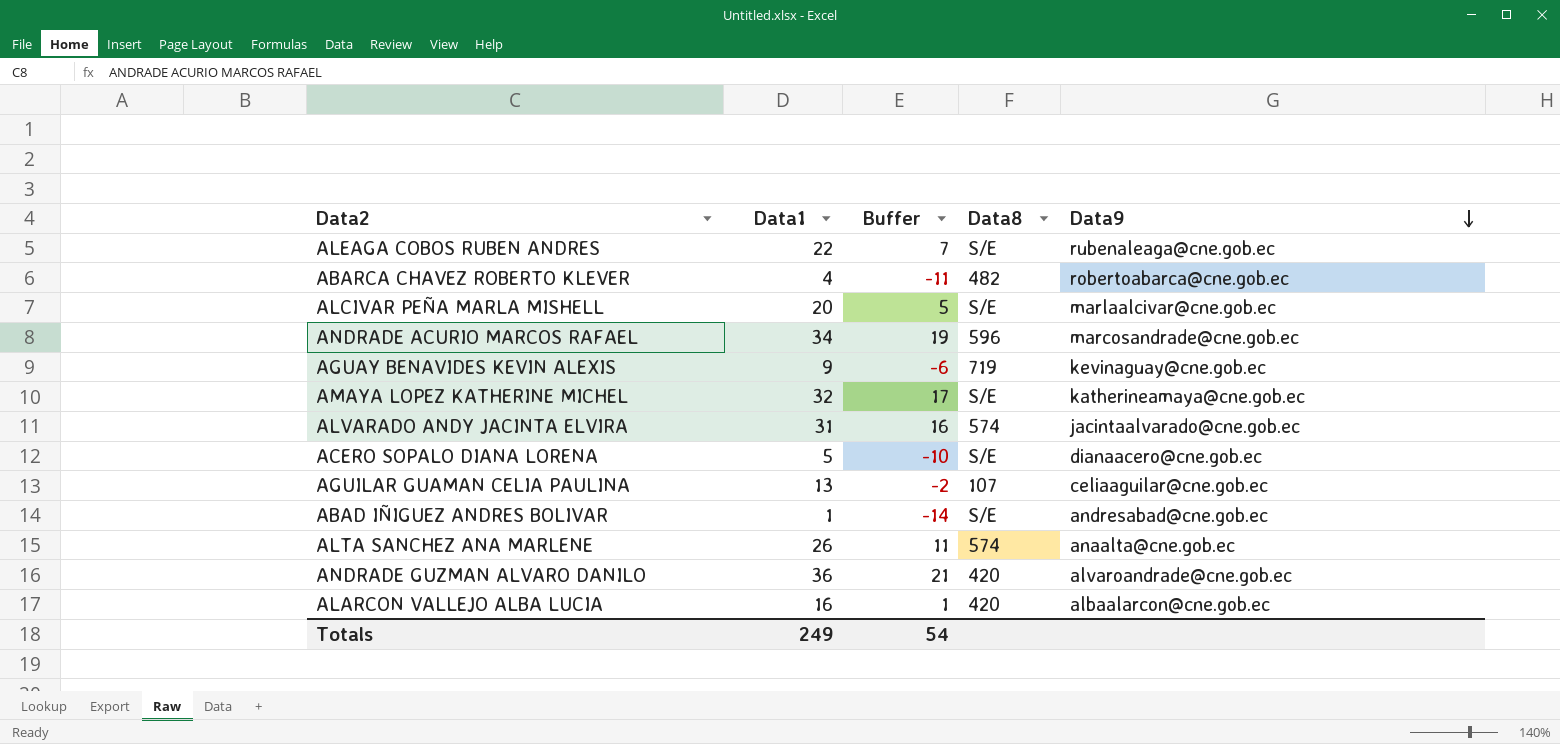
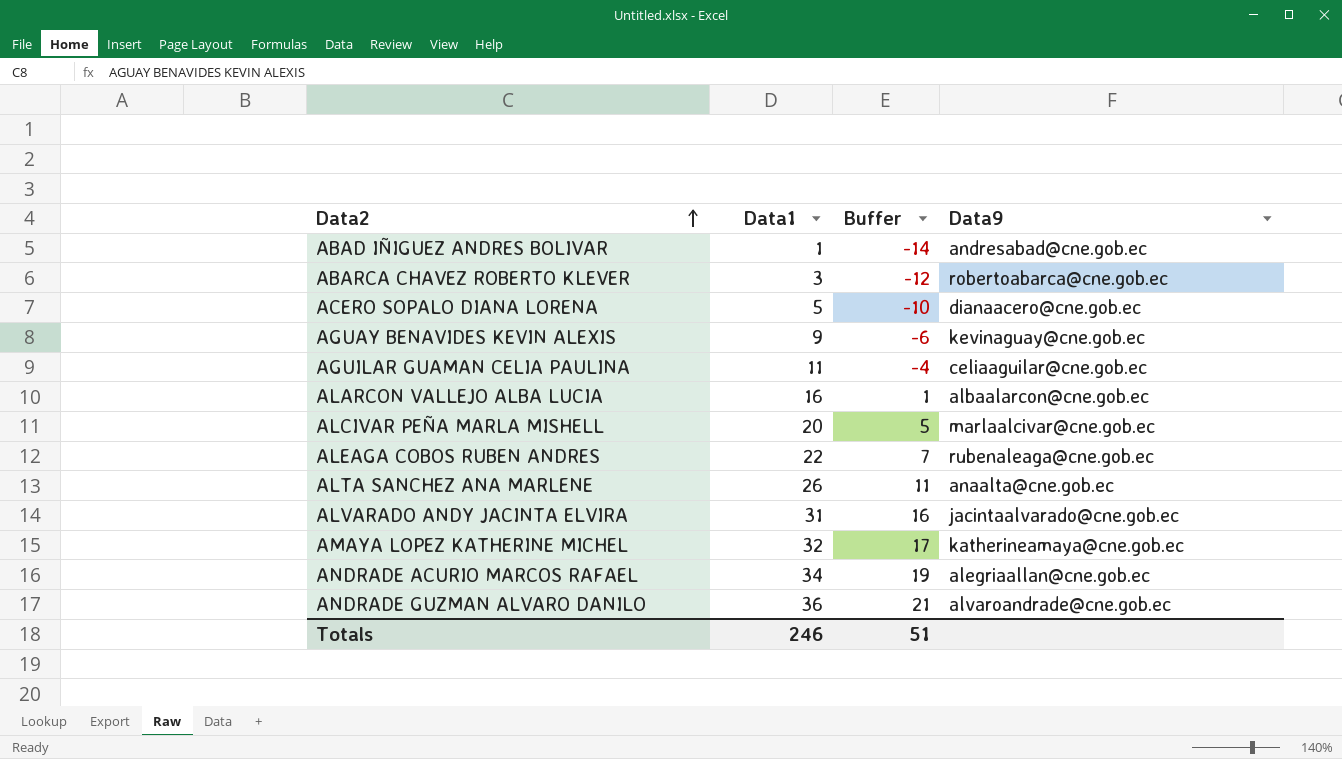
row order: Data9 descending -> Data2 ascending
column Data8 | position: 4 -> none
ABARCA CHAVEZ ROBERTO KLEVER | Data1: 4 -> 3
ABARCA CHAVEZ ROBERTO KLEVER | Buffer: -11 -> -12
AGUILAR GUAMAN CELIA PAULINA | Data1: 13 -> 11
AGUILAR GUAMAN CELIA PAULINA | Buffer: -2 -> -4
ANDRADE ACURIO MARCOS RAFAEL | Data9: marcosandrade@cne.gob.ec -> alegriaallan@cne.gob.ec
Totals | Data1: 249 -> 246
Totals | Buffer: 54 -> 51

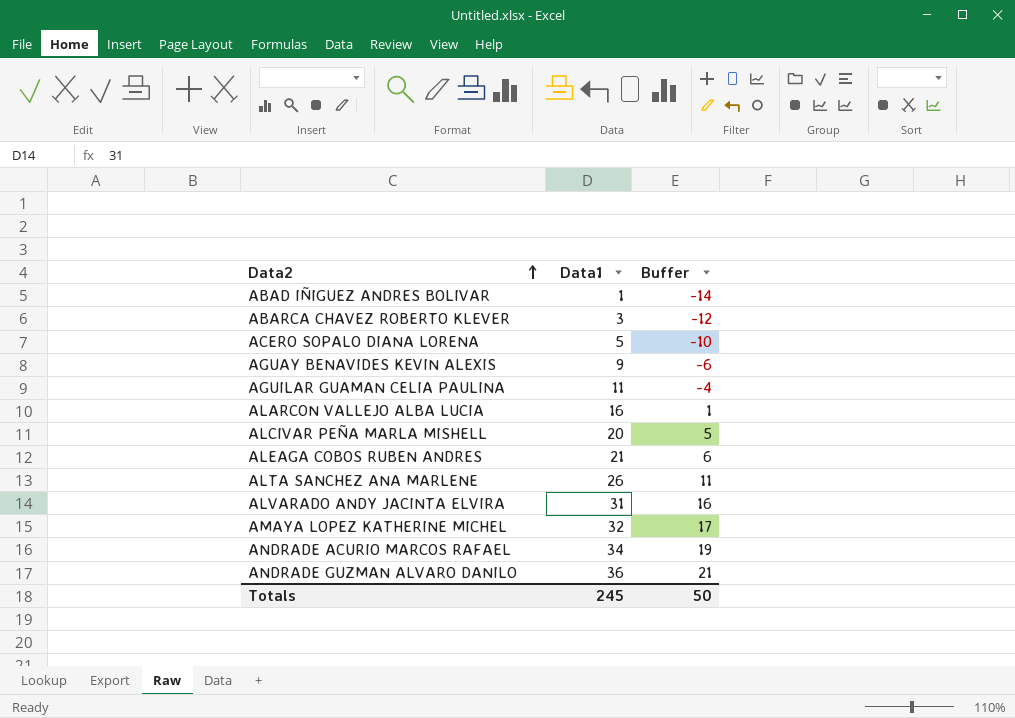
column Data9 | position: 4 -> none
ALEAGA COBOS RUBEN ANDRES | Data1: 22 -> 21
ALEAGA COBOS RUBEN ANDRES | Buffer: 7 -> 6
Totals | Data1: 246 -> 245
Totals | Buffer: 51 -> 50

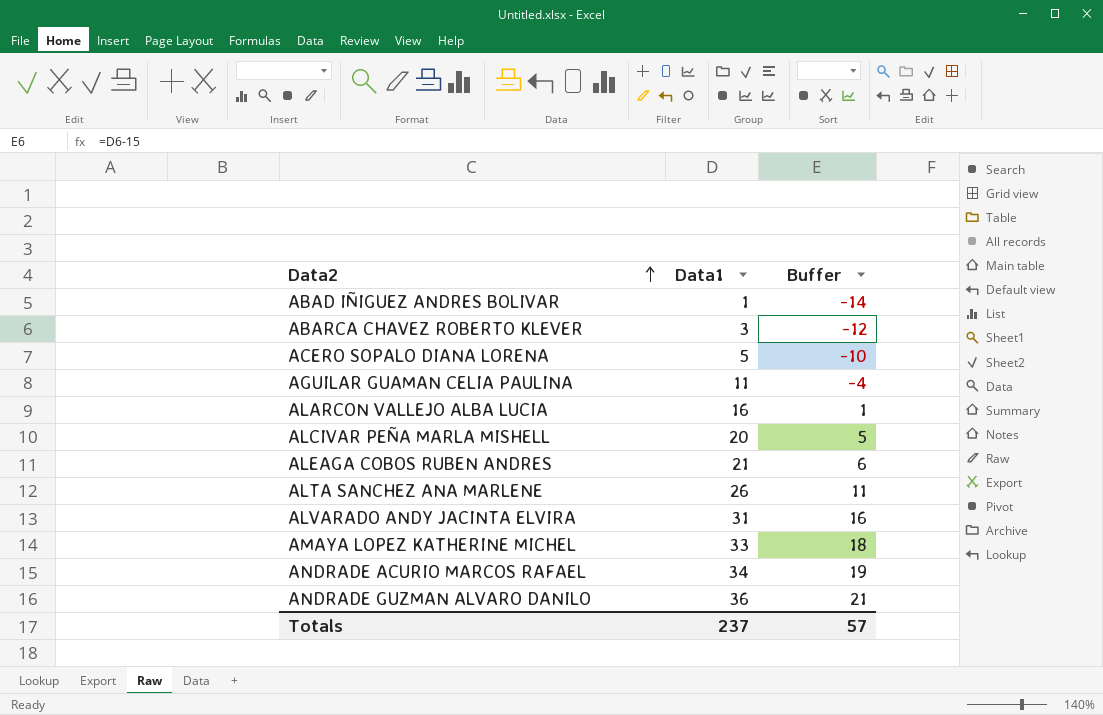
row AGUAY BENAVIDES KEVIN ALEXIS: 9 | -6 -> none
AMAYA LOPEZ KATHERINE MICHEL | Data1: 32 -> 33
AMAYA LOPEZ KATHERINE MICHEL | Buffer: 17 -> 18
Totals | Data1: 245 -> 237
Totals | Buffer: 50 -> 57

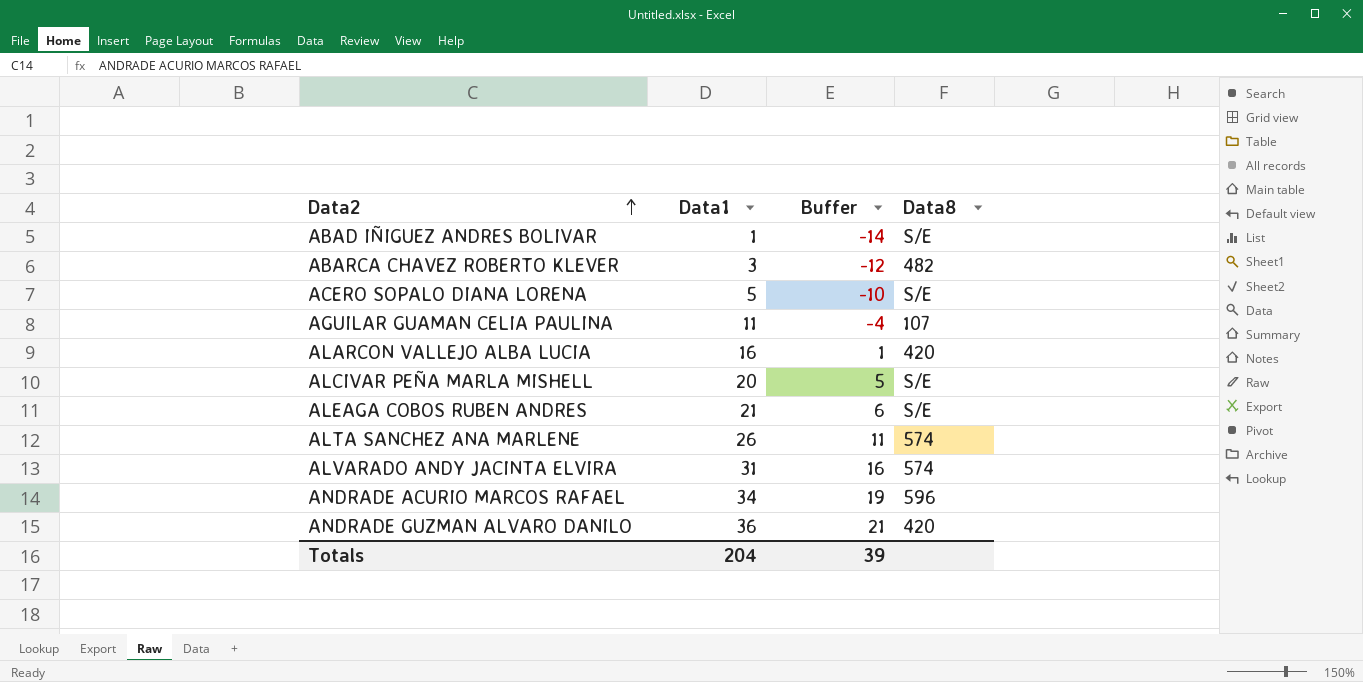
column Data8 | position: none -> 4
row AMAYA LOPEZ KATHERINE MICHEL: 33 | 18 -> none
Totals | Data1: 237 -> 204
Totals | Buffer: 57 -> 39

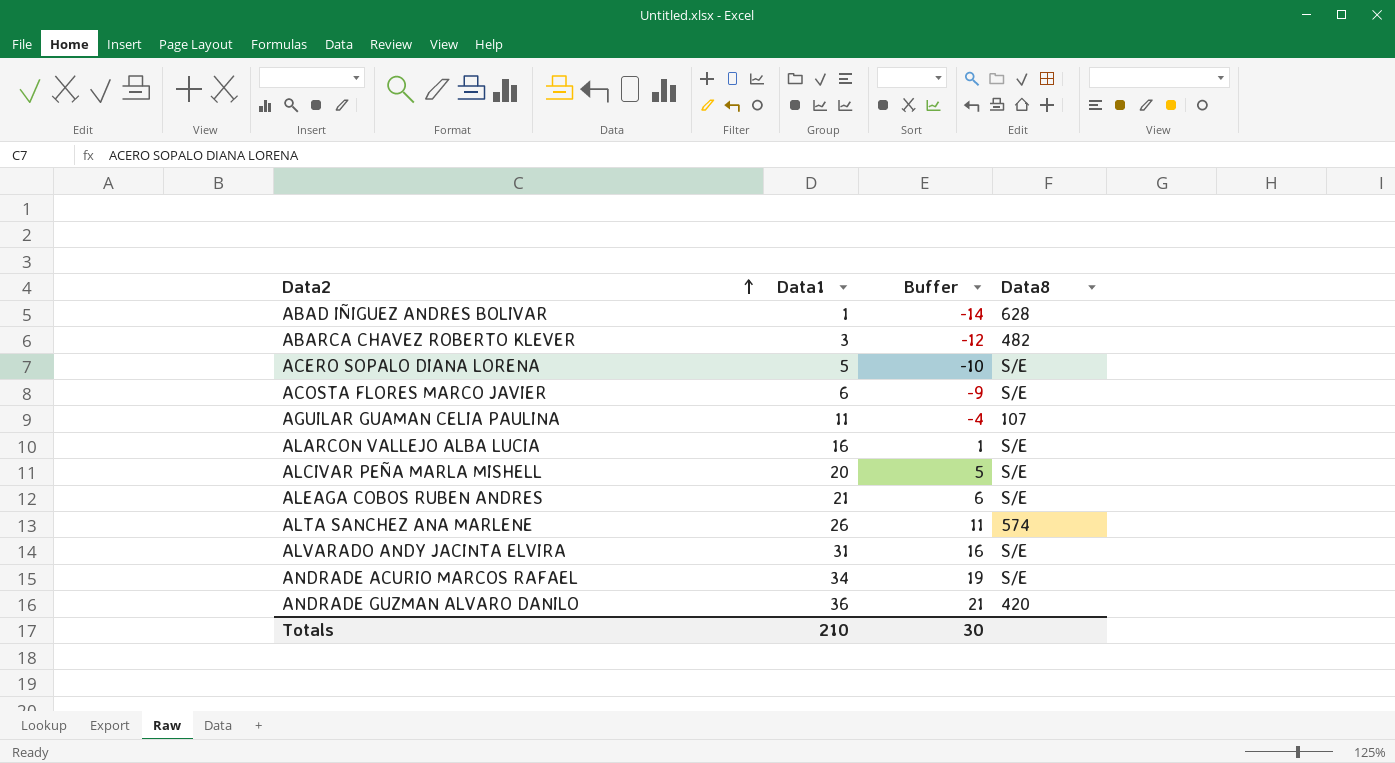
ABAD IÑIGUEZ ANDRES BOLIVAR | Data8: S/E -> 628
row ACOSTA FLORES MARCO JAVIER: none -> 6 | -9 | S/E
ALARCON VALLEJO ALBA LUCIA | Data8: 420 -> S/E
ALVARADO ANDY JACINTA ELVIRA | Data8: 574 -> S/E
ANDRADE ACURIO MARCOS RAFAEL | Data8: 596 -> S/E
Totals | Data1: 204 -> 210
Totals | Buffer: 39 -> 30

